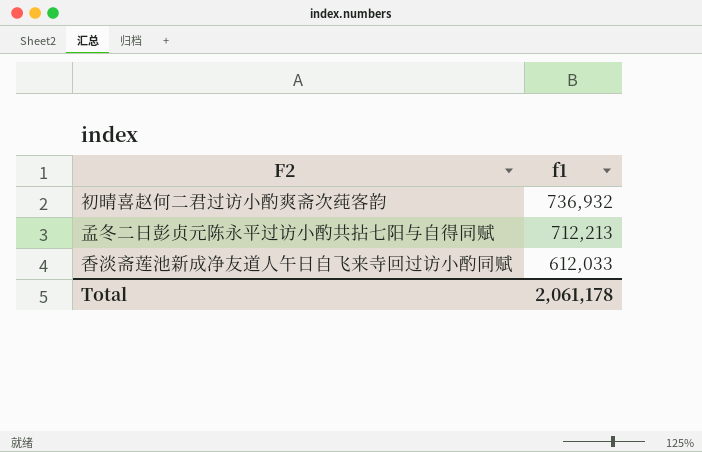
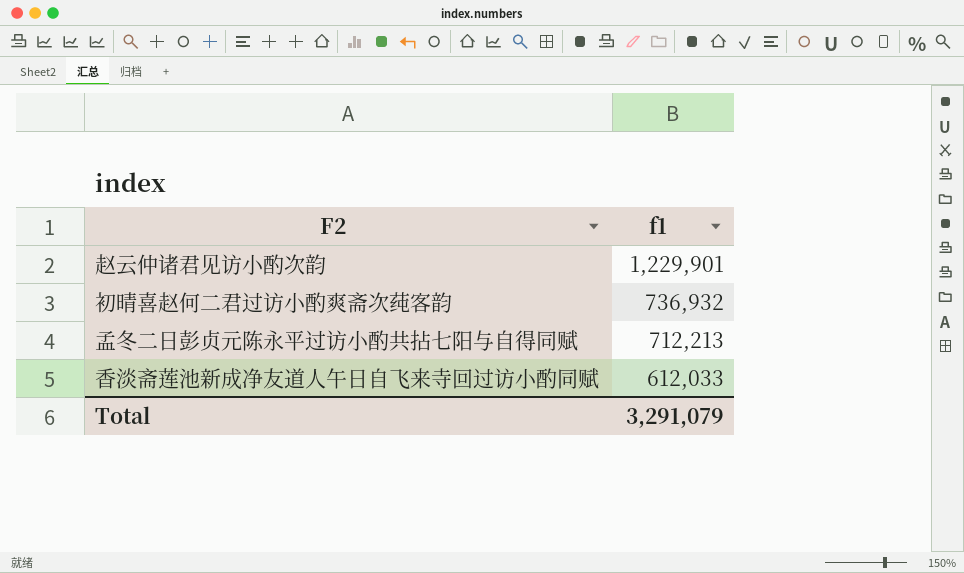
row 赵云仲诸君见访小酌次韵: none -> 1,229,901
Total | f1: 2,061,178 -> 3,291,079

